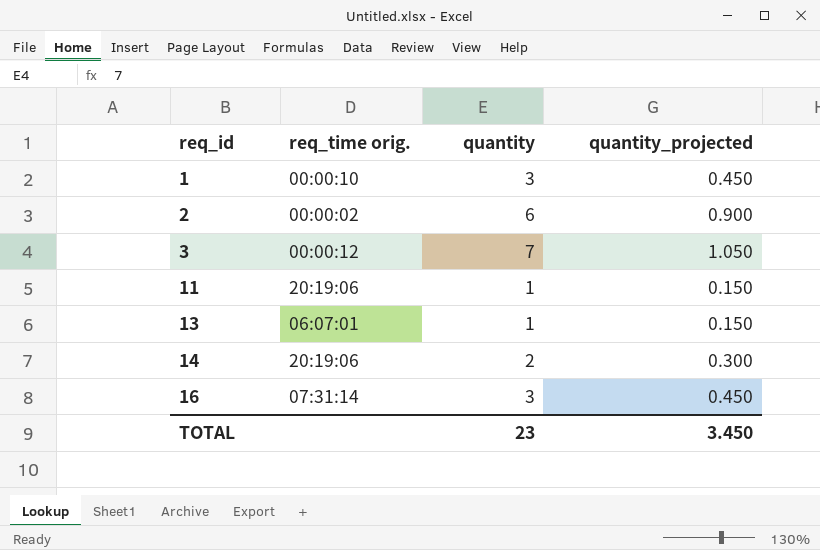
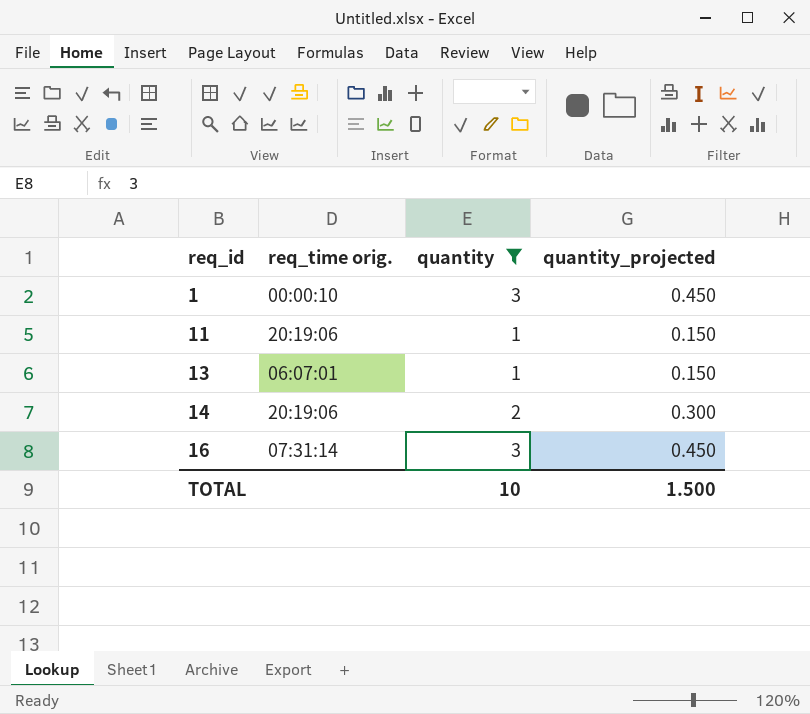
filter: none -> quantity <= 3
TOTAL | quantity: 23 -> 10
TOTAL | quantity_projected: 3.450 -> 1.500

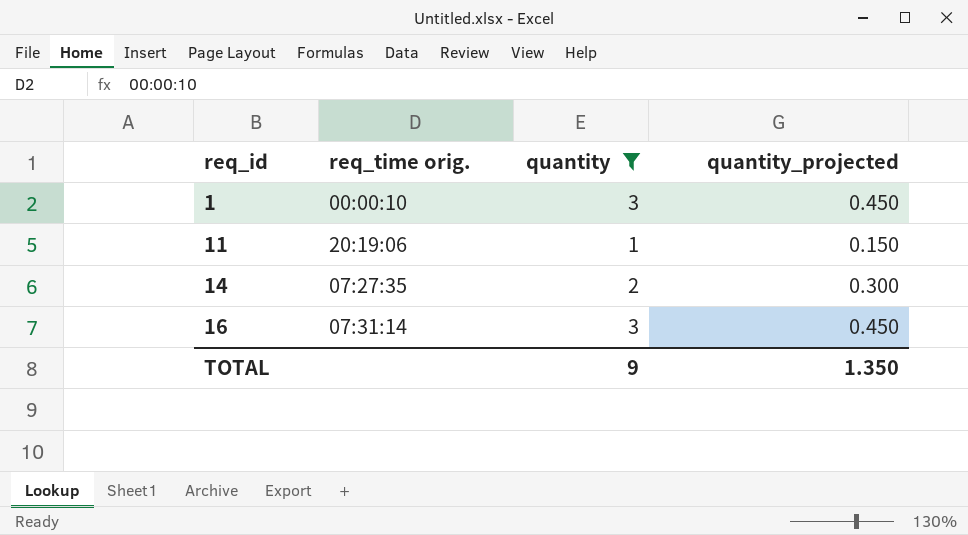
row 13: 06:07:01 | 1 | 0.150 -> none
14 | req_time orig.: 20:19:06 -> 07:27:35
TOTAL | quantity: 10 -> 9
TOTAL | quantity_projected: 1.500 -> 1.350

